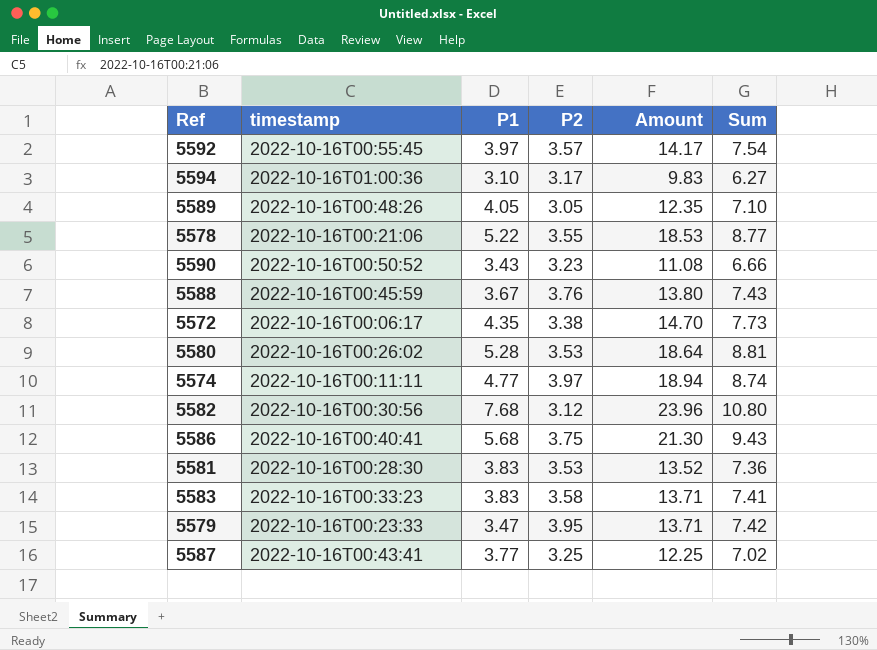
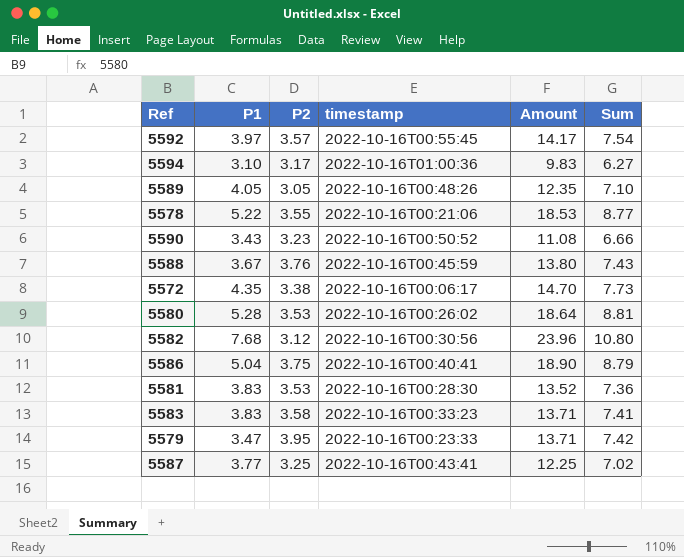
column timestamp | position: 2 -> 4
row 5574: 2022-10-16T00:11:11 | 4.77 | 3.97 | 18.94 | 8.74 -> none
5586 | P1: 5.68 -> 5.04
5586 | Amount: 21.30 -> 18.90
5586 | Sum: 9.43 -> 8.79

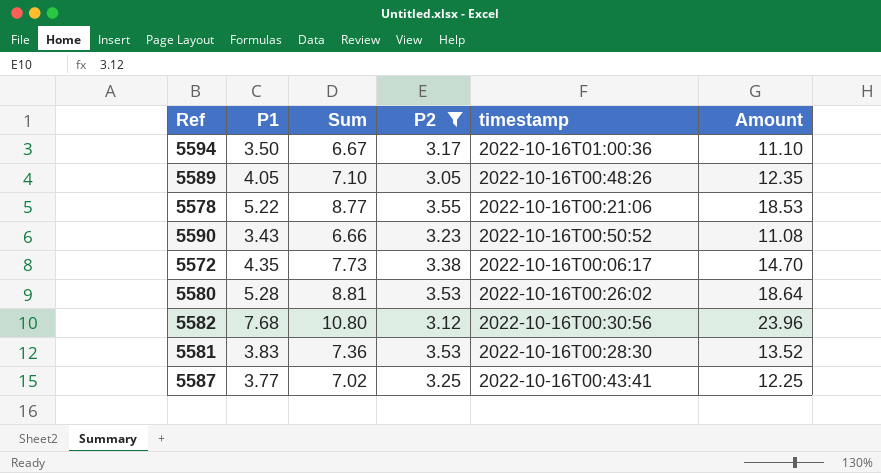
filter: none -> P2 <= 3.55
column Sum | position: 6 -> 3
5594 | P1: 3.10 -> 3.50
5594 | Sum: 6.27 -> 6.67
5594 | Amount: 9.83 -> 11.10

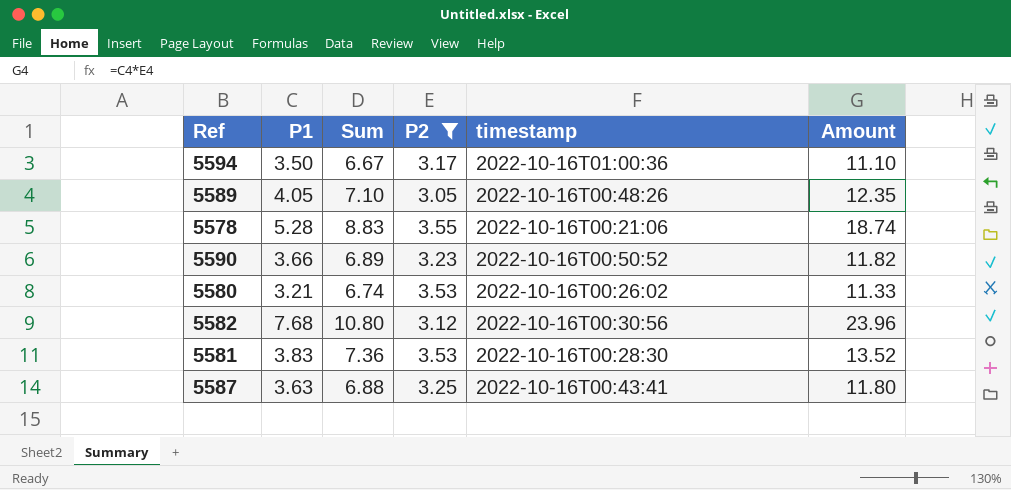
row 5572: 4.35 | 7.73 | 3.38 | 2022-10-16T00:06:17 | 14.70 -> none
5578 | P1: 5.22 -> 5.28
5578 | Sum: 8.77 -> 8.83
5578 | Amount: 18.53 -> 18.74
5590 | P1: 3.43 -> 3.66
5590 | Sum: 6.66 -> 6.89
5590 | Amount: 11.08 -> 11.82
5580 | P1: 5.28 -> 3.21
5580 | Sum: 8.81 -> 6.74
5580 | Amount: 18.64 -> 11.33
5587 | P1: 3.77 -> 3.63
5587 | Sum: 7.02 -> 6.88
5587 | Amount: 12.25 -> 11.80

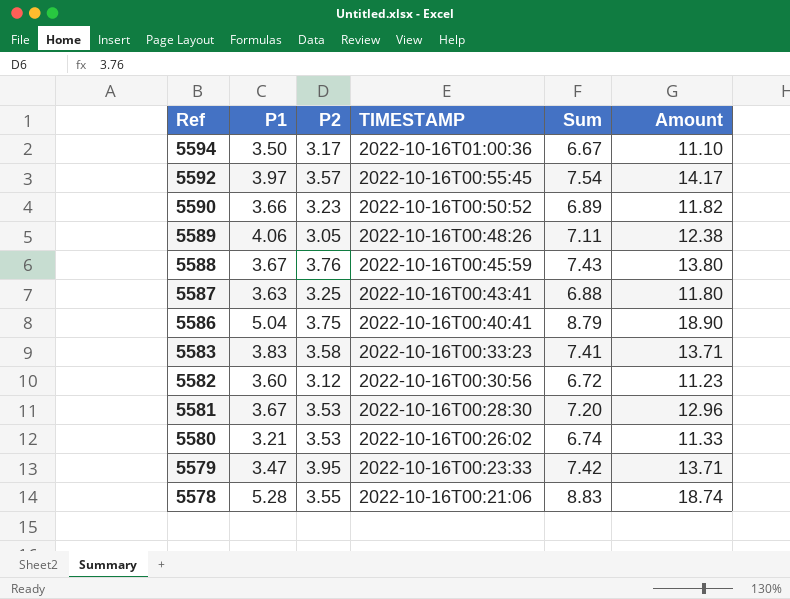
filter: P2 <= 3.55 -> none
row order: none -> Ref descending
column name: timestamp -> TIMESTAMP
column Sum | position: 3 -> 5
5589 | P1: 4.05 -> 4.06
5589 | Sum: 7.10 -> 7.11
5589 | Amount: 12.35 -> 12.38
5582 | P1: 7.68 -> 3.60
5582 | Sum: 10.80 -> 6.72
5582 | Amount: 23.96 -> 11.23
5581 | P1: 3.83 -> 3.67
5581 | Sum: 7.36 -> 7.20
5581 | Amount: 13.52 -> 12.96

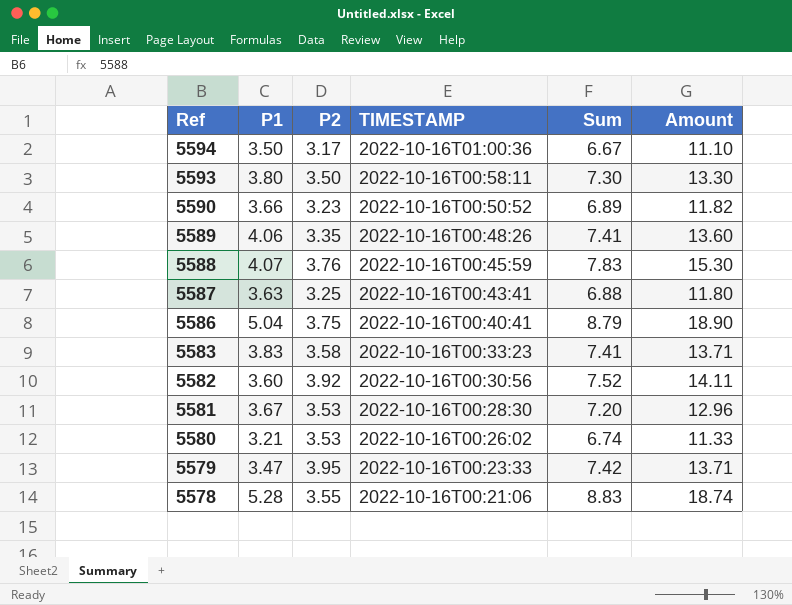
row 5592: 3.97 | 3.57 | 2022-10-16T00:55:45 | 7.54 | 14.17 -> none
row 5593: none -> 3.80 | 3.50 | 2022-10-16T00:58:11 | 7.30 | 13.30
5589 | P2: 3.05 -> 3.35
5589 | Sum: 7.11 -> 7.41
5589 | Amount: 12.38 -> 13.60
5588 | P1: 3.67 -> 4.07
5588 | Sum: 7.43 -> 7.83
5588 | Amount: 13.80 -> 15.30
5582 | P2: 3.12 -> 3.92
5582 | Sum: 6.72 -> 7.52
5582 | Amount: 11.23 -> 14.11

